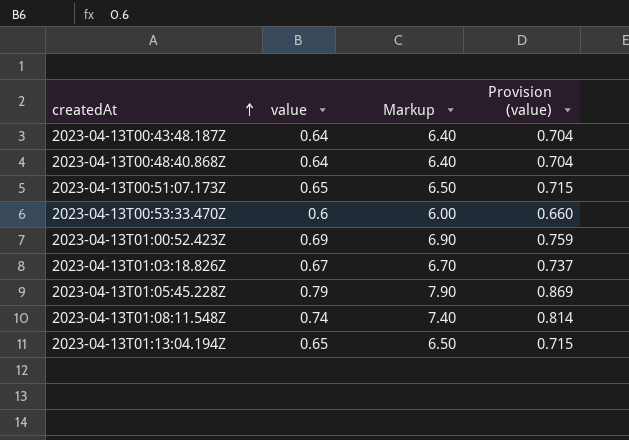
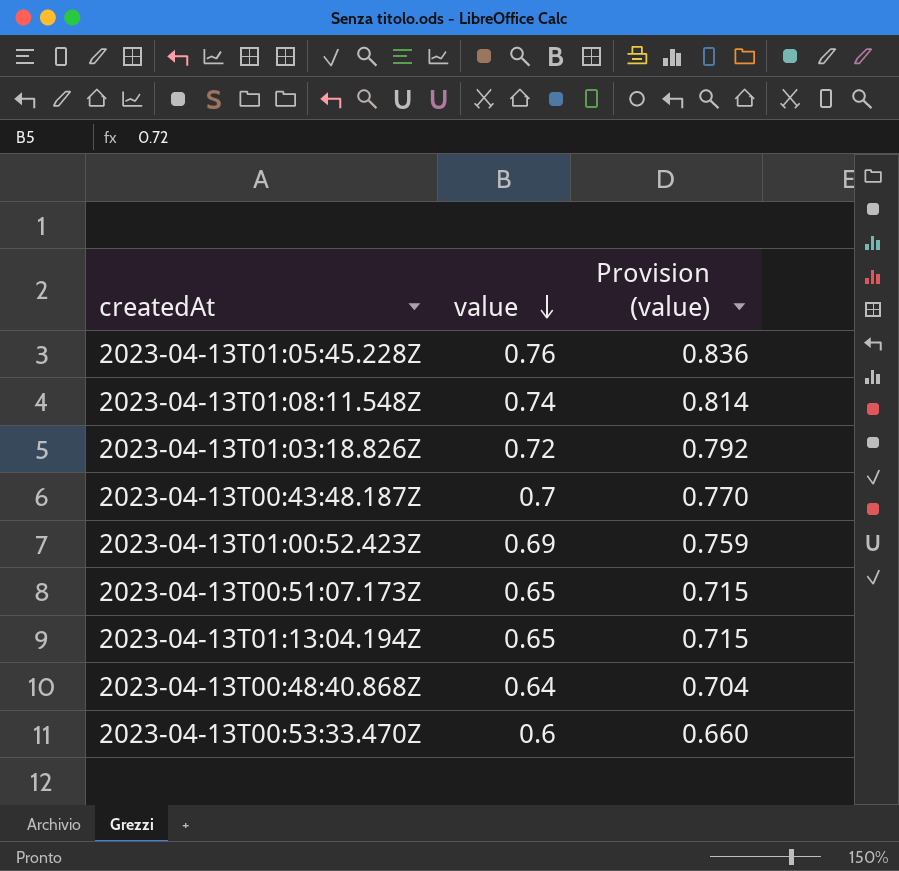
row order: createdAt ascending -> value descending
column Markup | formula: [value] * 10 -> none
2023-04-13T01:05:45.228Z | value: 0.79 -> 0.76
2023-04-13T01:05:45.228Z | Provision (value): 0.869 -> 0.836
2023-04-13T01:03:18.826Z | value: 0.67 -> 0.72
2023-04-13T01:03:18.826Z | Provision (value): 0.737 -> 0.792
2023-04-13T00:43:48.187Z | value: 0.64 -> 0.7
2023-04-13T00:43:48.187Z | Provision (value): 0.704 -> 0.770

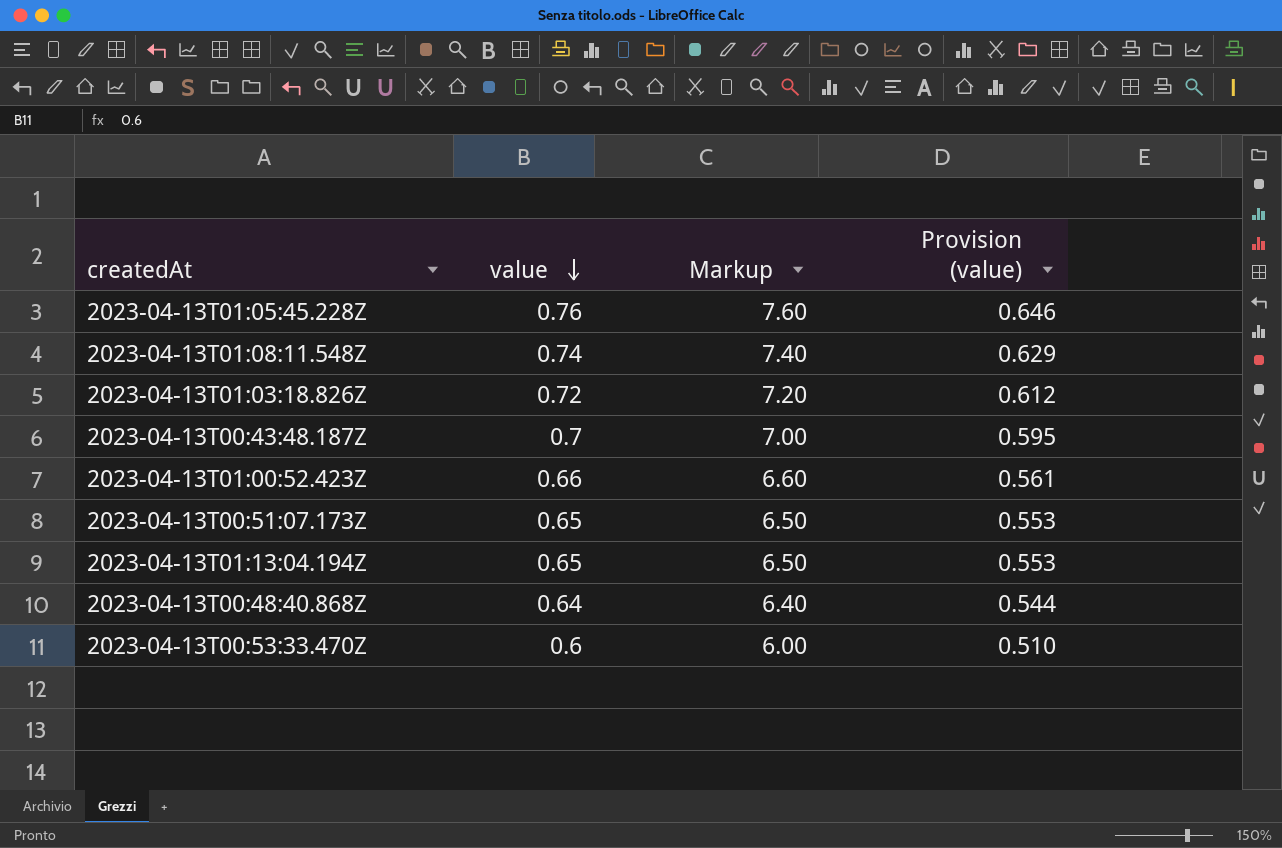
column Markup | formula: none -> [value] * 10
column Provision (value) | formula: [value] * 1.1 -> [value] * 0.85
2023-04-13T01:00:52.423Z | value: 0.69 -> 0.66

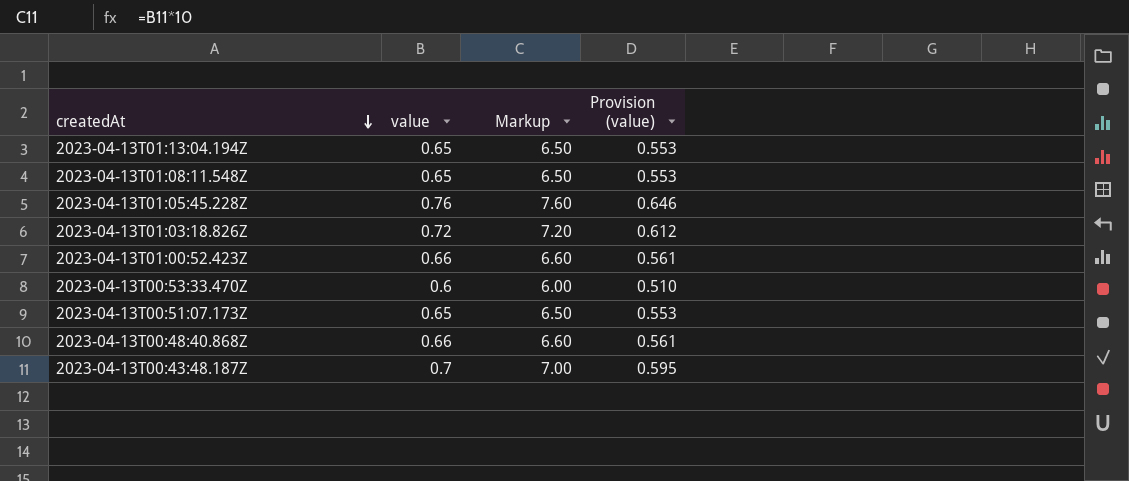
row order: value descending -> createdAt descending
2023-04-13T01:08:11.548Z | value: 0.74 -> 0.65
2023-04-13T01:08:11.548Z | Markup: 7.40 -> 6.50
2023-04-13T01:08:11.548Z | Provision (value): 0.629 -> 0.553
2023-04-13T00:48:40.868Z | value: 0.64 -> 0.66
2023-04-13T00:48:40.868Z | Markup: 6.40 -> 6.60
2023-04-13T00:48:40.868Z | Provision (value): 0.544 -> 0.561

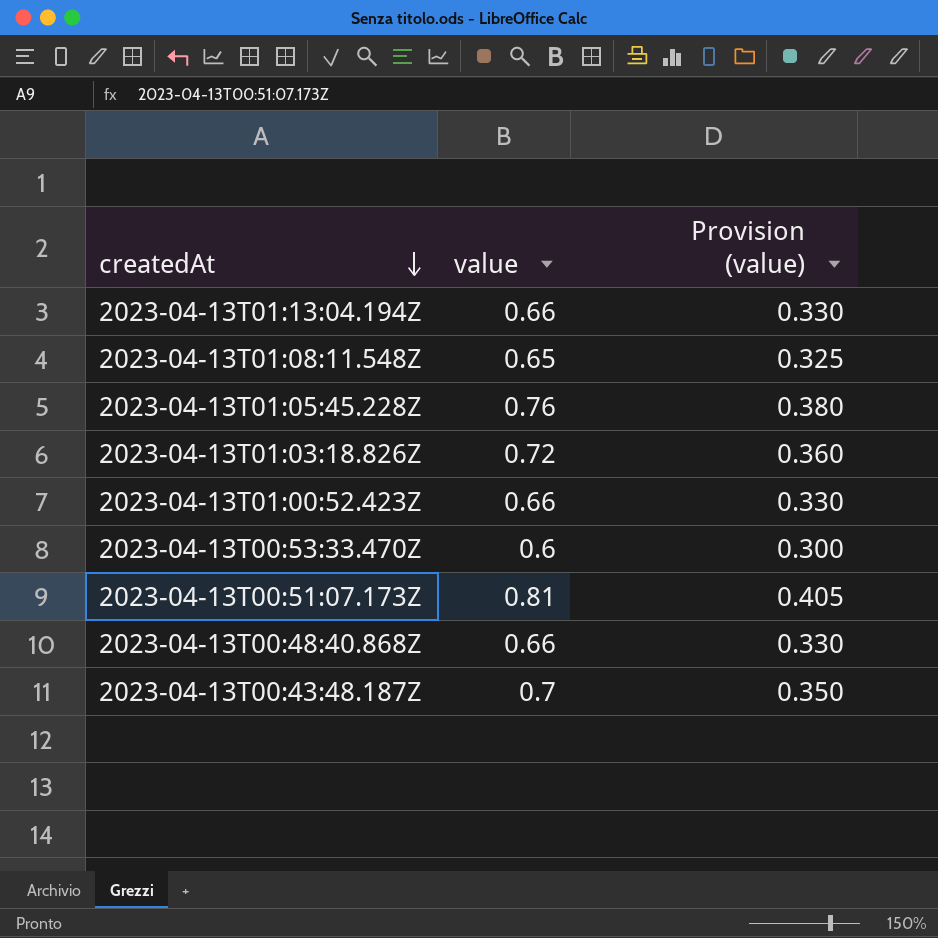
column Markup | formula: [value] * 10 -> none
column Provision (value) | formula: [value] * 0.85 -> [value] * 0.5
2023-04-13T01:13:04.194Z | value: 0.65 -> 0.66
2023-04-13T00:51:07.173Z | value: 0.65 -> 0.81

